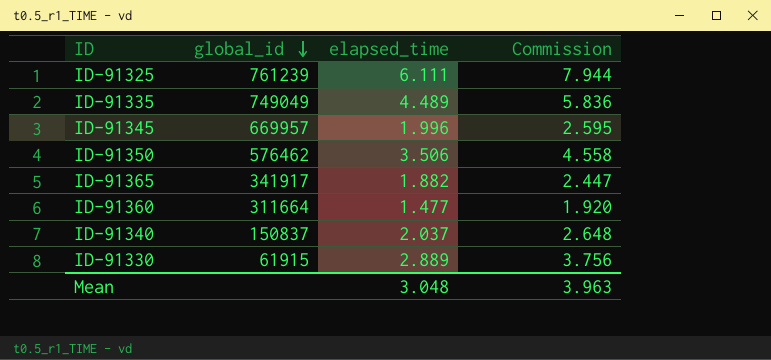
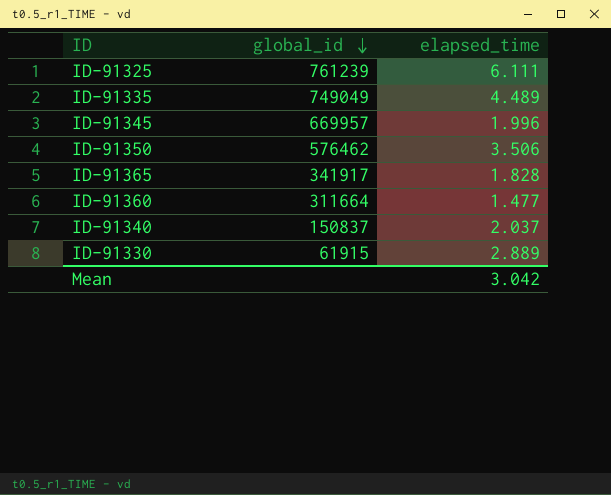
column Commission | formula: [elapsed_time] * 1.3 -> none
ID-91365 | elapsed_time: 1.882 -> 1.828
Mean | elapsed_time: 3.048 -> 3.042

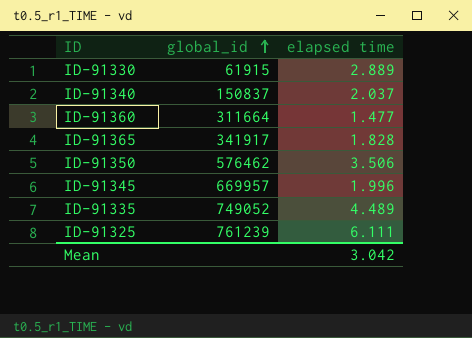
row order: global_id descending -> global_id ascending
column name: elapsed_time -> elapsed time
ID-91335 | global_id: 749049 -> 749052

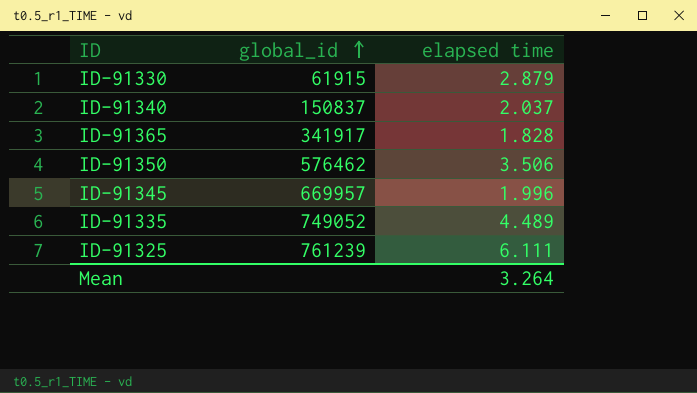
row ID-91360: 311664 | 1.477 -> none
ID-91330 | elapsed time: 2.889 -> 2.879
Mean | elapsed time: 3.042 -> 3.264

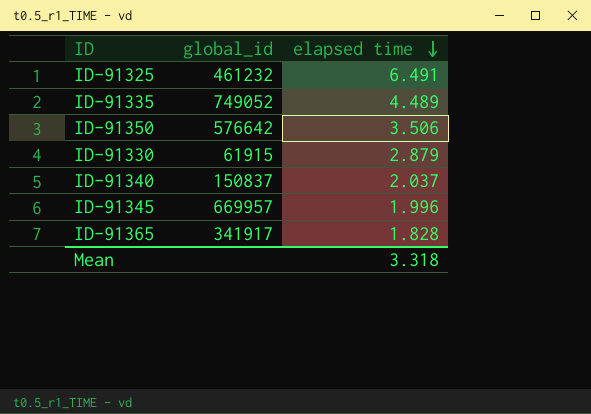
row order: global_id ascending -> elapsed time descending
ID-91325 | global_id: 761239 -> 461232
ID-91325 | elapsed time: 6.111 -> 6.491
ID-91350 | global_id: 576462 -> 576642
Mean | elapsed time: 3.264 -> 3.318

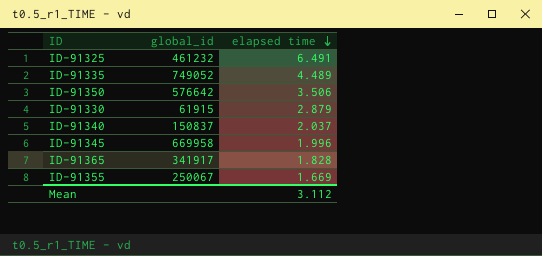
ID-91345 | global_id: 669957 -> 669958
row ID-91355: none -> 250067 | 1.669
Mean | elapsed time: 3.318 -> 3.112

